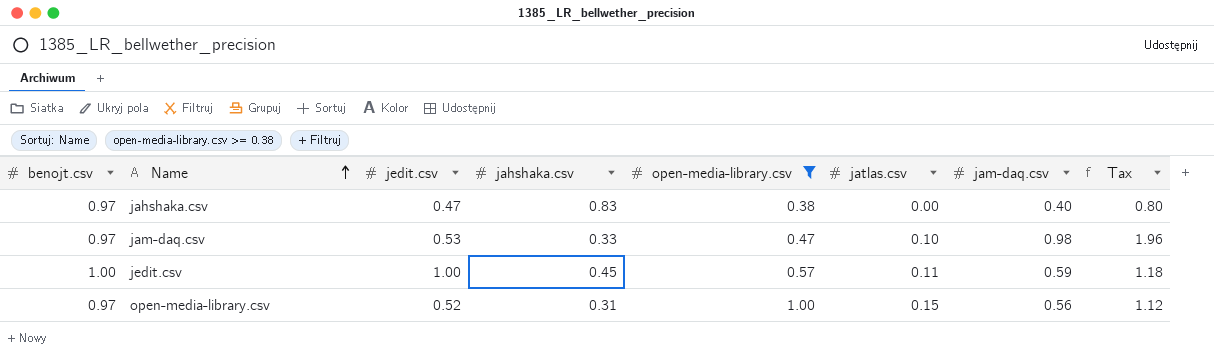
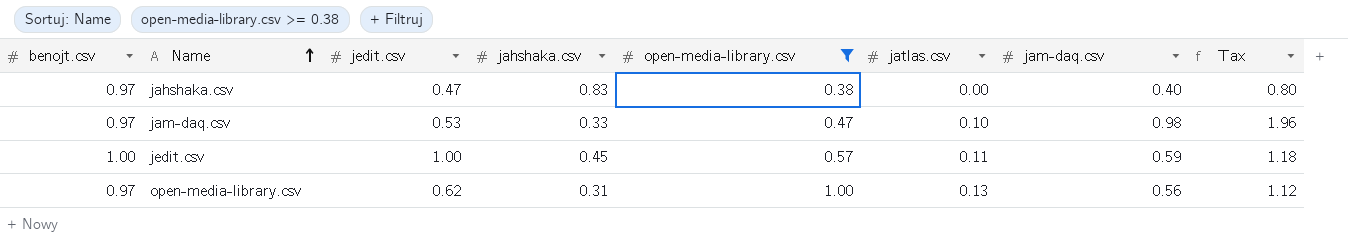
open-media-library.csv | jedit.csv: 0.52 -> 0.62
open-media-library.csv | jatlas.csv: 0.15 -> 0.13

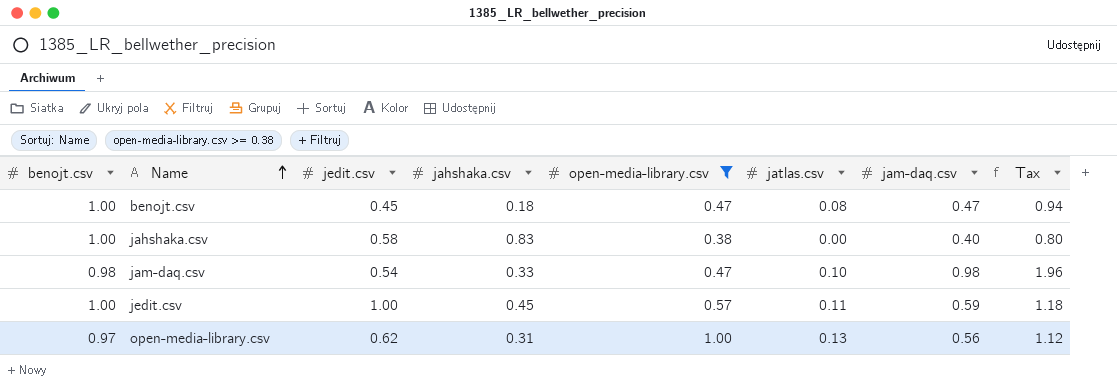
row benojt.csv: none -> 1.00 | 0.45 | 0.18 | 0.47 | 0.08 | 0.47 | 0.94
jahshaka.csv | benojt.csv: 0.97 -> 1.00
jahshaka.csv | jedit.csv: 0.47 -> 0.58
jam-daq.csv | benojt.csv: 0.97 -> 0.98
jam-daq.csv | jedit.csv: 0.53 -> 0.54

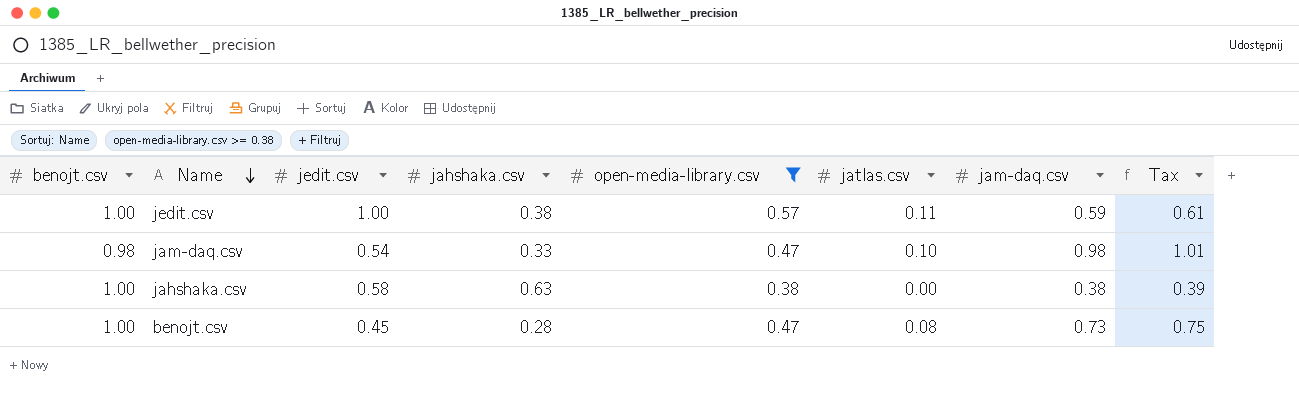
row order: Name ascending -> Name descending
column Tax | formula: [jam-daq.csv] * 2 -> [jam-daq.csv] * 1.03
row open-media-library.csv: 0.97 | 0.62 | 0.31 | 1.00 | 0.13 | 0.56 | 1.12 -> none
jedit.csv | jahshaka.csv: 0.45 -> 0.38
jahshaka.csv | jahshaka.csv: 0.83 -> 0.63
jahshaka.csv | jam-daq.csv: 0.40 -> 0.38
benojt.csv | jahshaka.csv: 0.18 -> 0.28
benojt.csv | jam-daq.csv: 0.47 -> 0.73

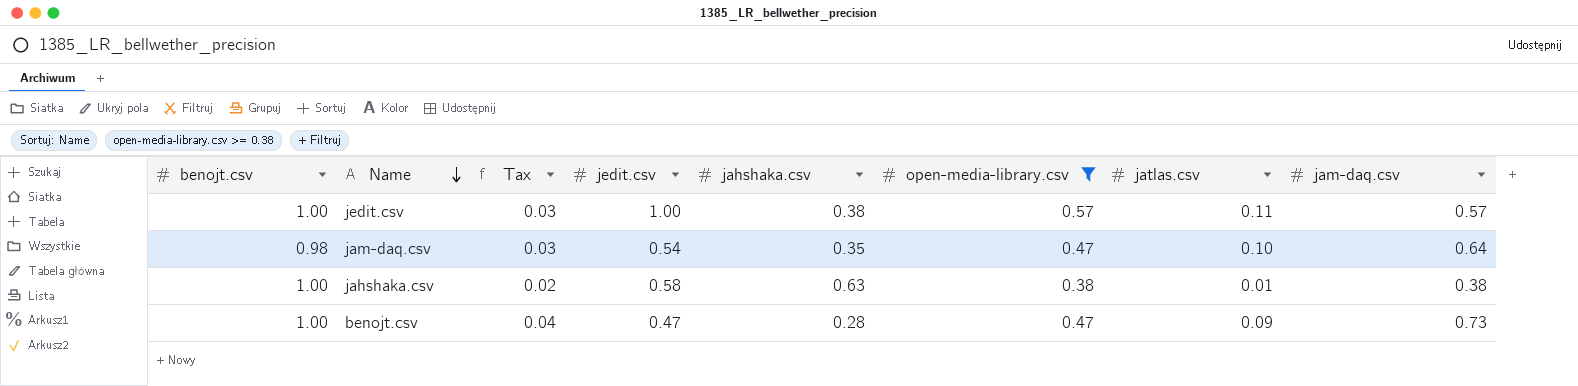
column Tax | formula: [jam-daq.csv] * 1.03 -> [jam-daq.csv] * 0.05
column Tax | position: 8 -> 3
jedit.csv | jam-daq.csv: 0.59 -> 0.57
jam-daq.csv | jahshaka.csv: 0.33 -> 0.35
jam-daq.csv | jam-daq.csv: 0.98 -> 0.64
jahshaka.csv | jatlas.csv: 0.00 -> 0.01
benojt.csv | jedit.csv: 0.45 -> 0.47
benojt.csv | jatlas.csv: 0.08 -> 0.09

